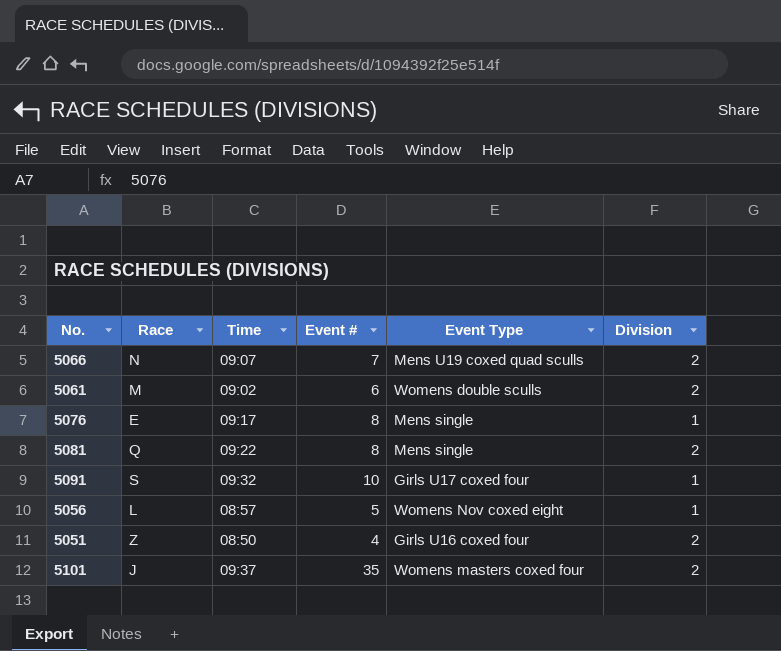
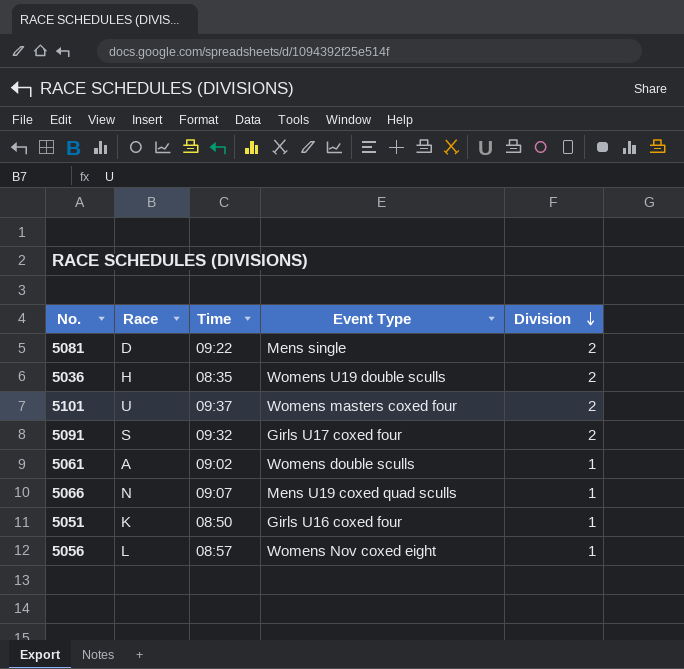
row order: none -> Division descending
column Event # | position: 4 -> none
row 5076: E | 09:17 | 8 | Mens single | 1 -> none
5081 | Race: Q -> D
row 5036: none -> H | 08:35 | Womens U19 double sculls | 2
5101 | Race: J -> U
5091 | Division: 1 -> 2
5061 | Race: M -> A
5061 | Division: 2 -> 1
5066 | Division: 2 -> 1
5051 | Race: Z -> K
5051 | Division: 2 -> 1

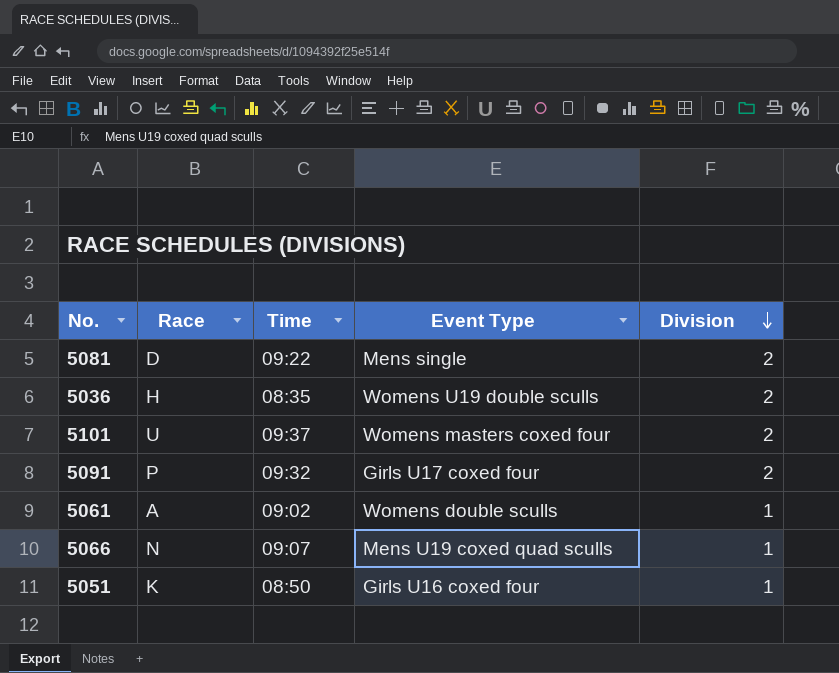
row 5056: L | 08:57 | Womens Nov coxed eight | 1 -> none
5091 | Race: S -> P

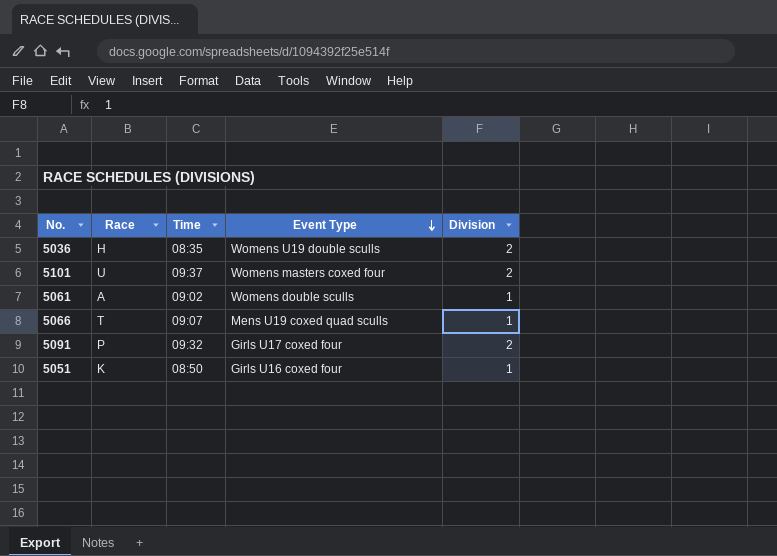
row order: Division descending -> Event Type descending
row 5081: D | 09:22 | Mens single | 2 -> none
5066 | Race: N -> T

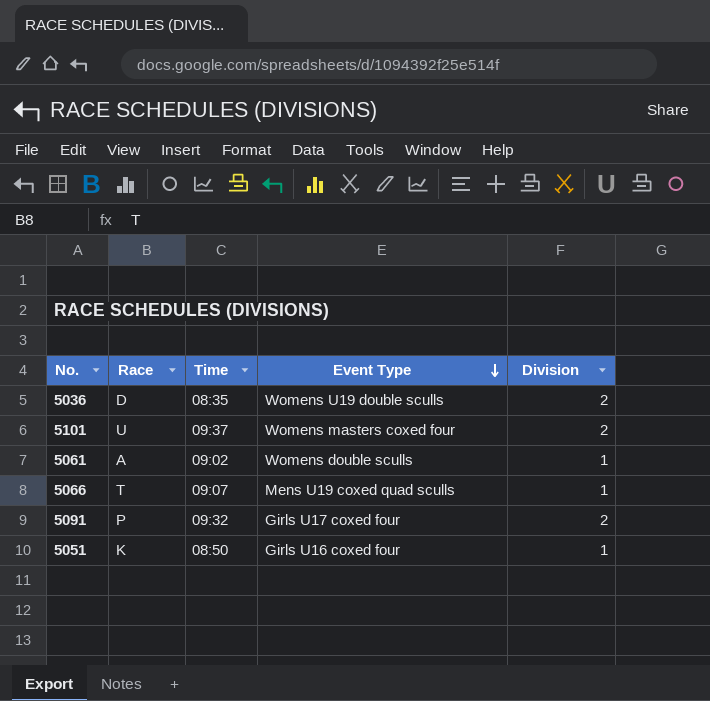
5036 | Race: H -> D

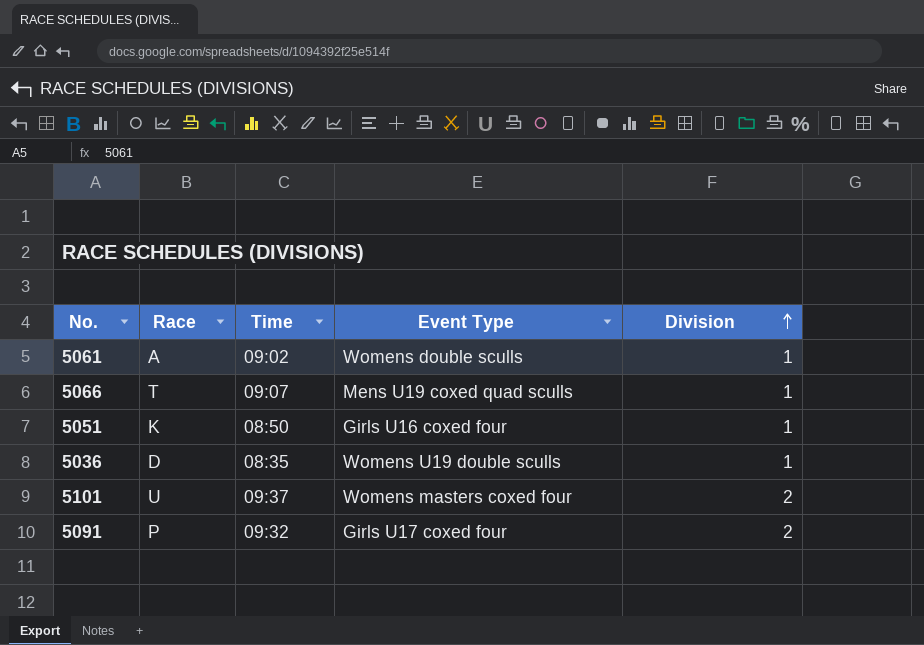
row order: Event Type descending -> Division ascending
5036 | Division: 2 -> 1

